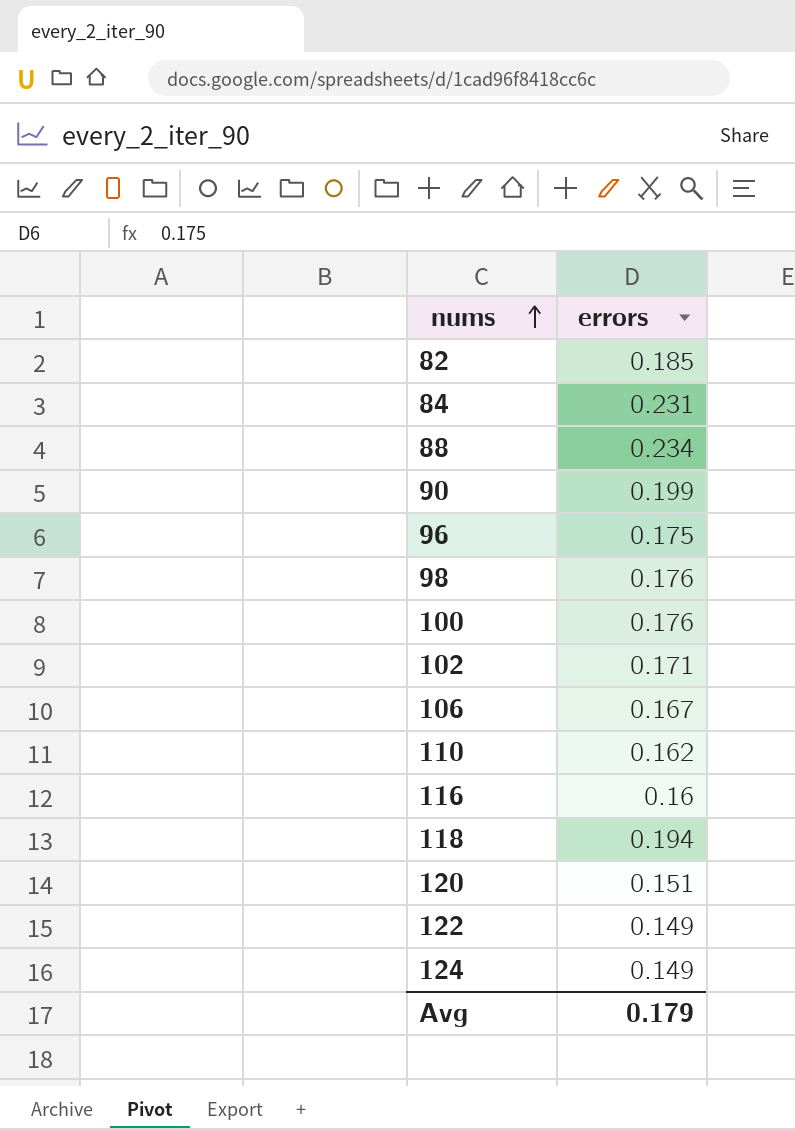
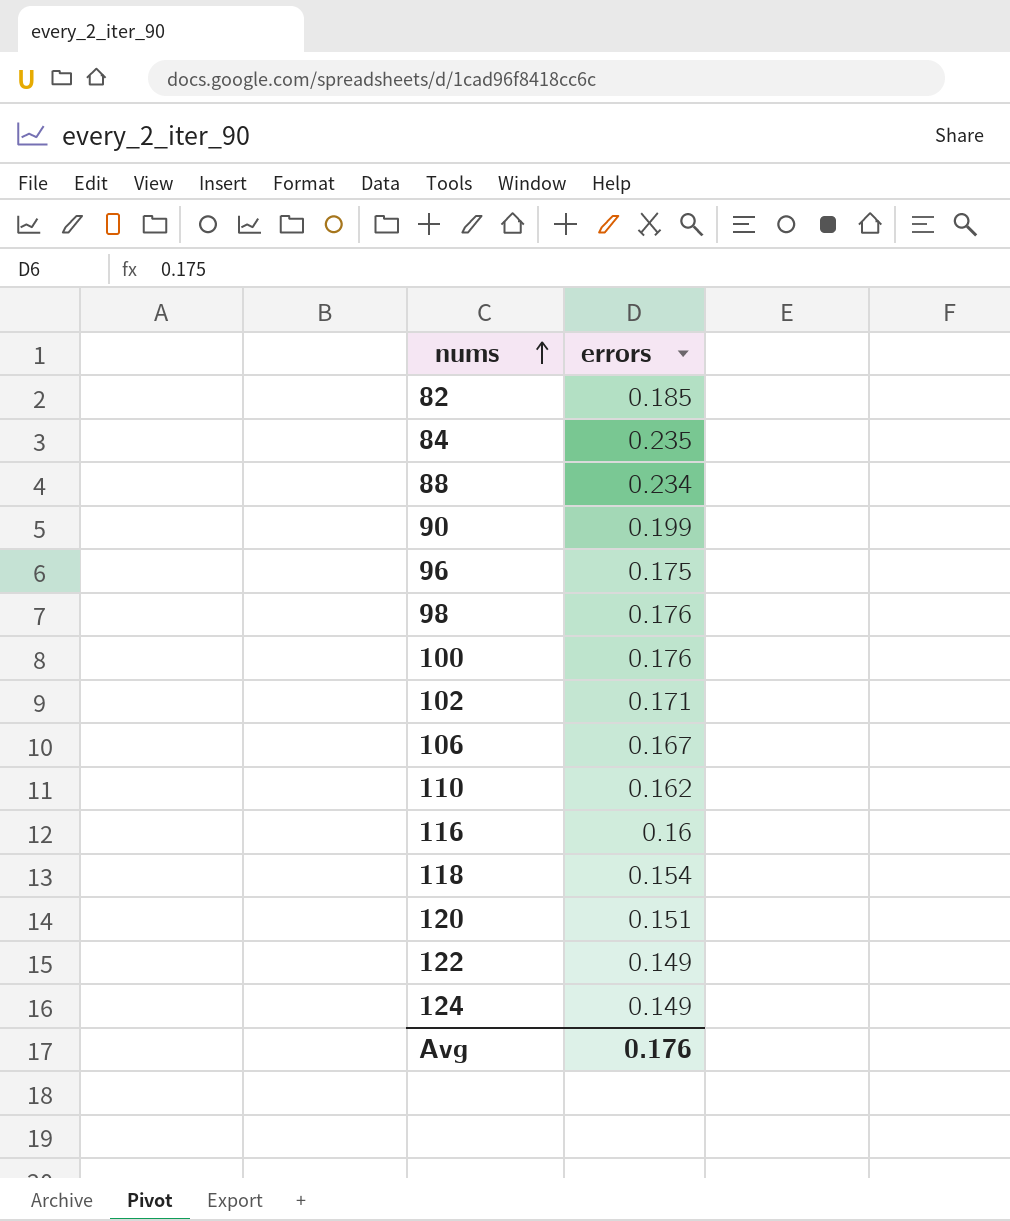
84 | errors: 0.231 -> 0.235
118 | errors: 0.194 -> 0.154
Avg | errors: 0.179 -> 0.176

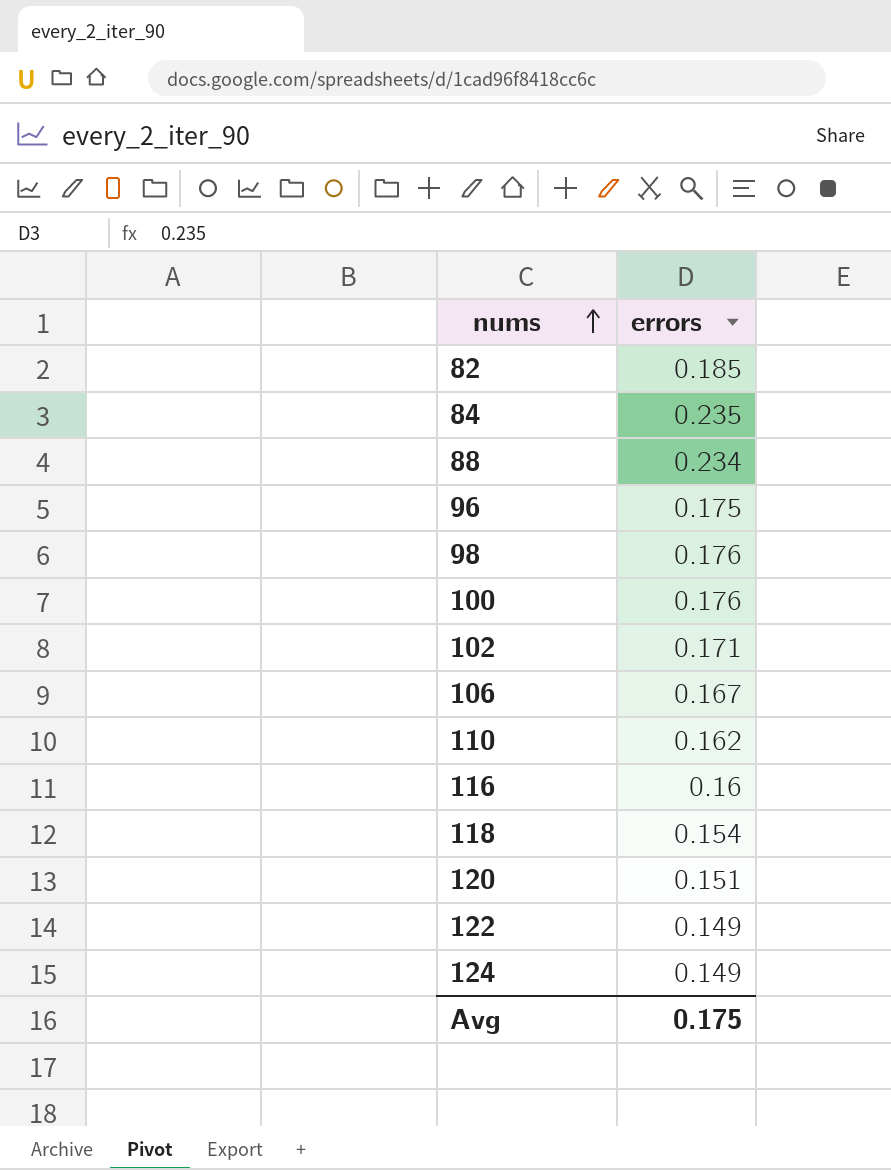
row 90: 0.199 -> none
Avg | errors: 0.176 -> 0.175

